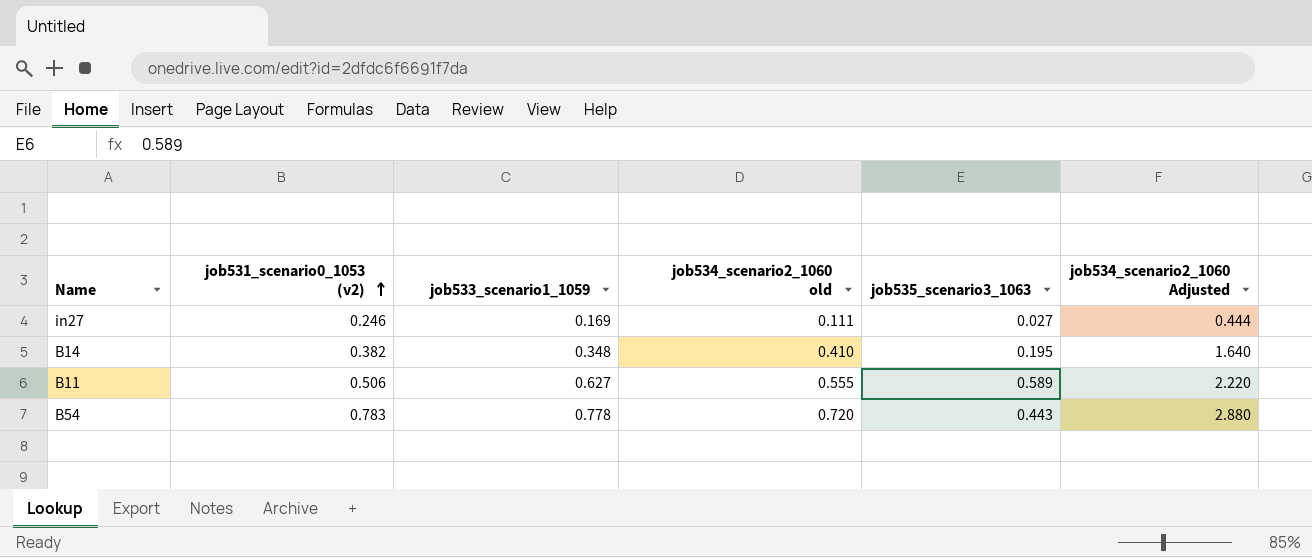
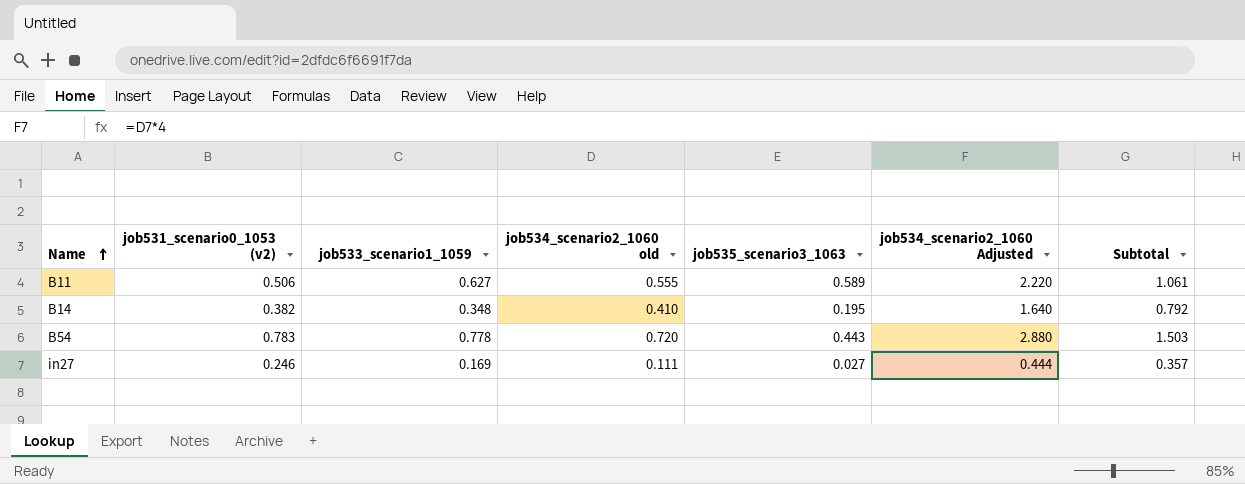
row order: job531_scenario0_1053 (v2) ascending -> Name ascending
column Subtotal | formula: none -> [job531_scenario0_1053 (v2)] + [job534_scenario2_1060 old]

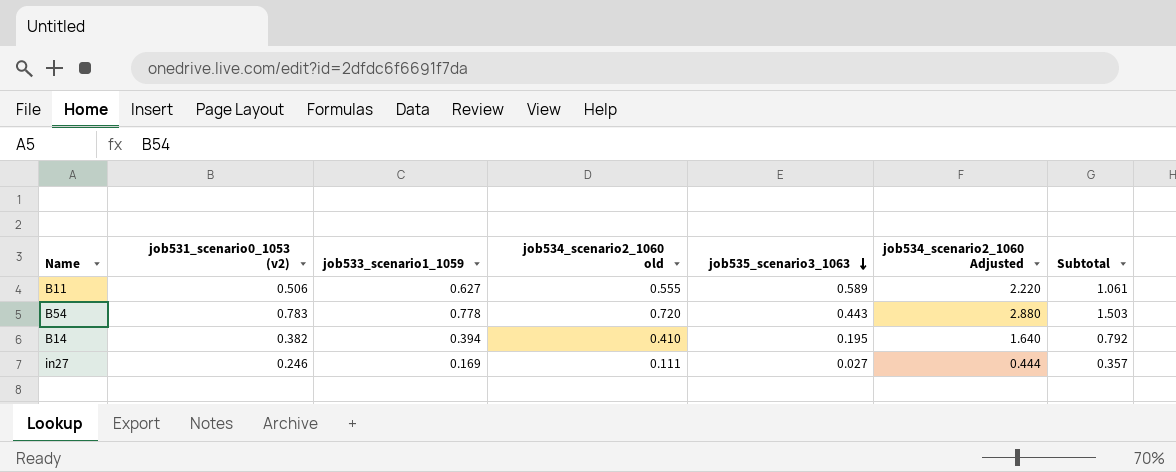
row order: Name ascending -> job535_scenario3_1063 descending
B14 | job533_scenario1_1059: 0.348 -> 0.394

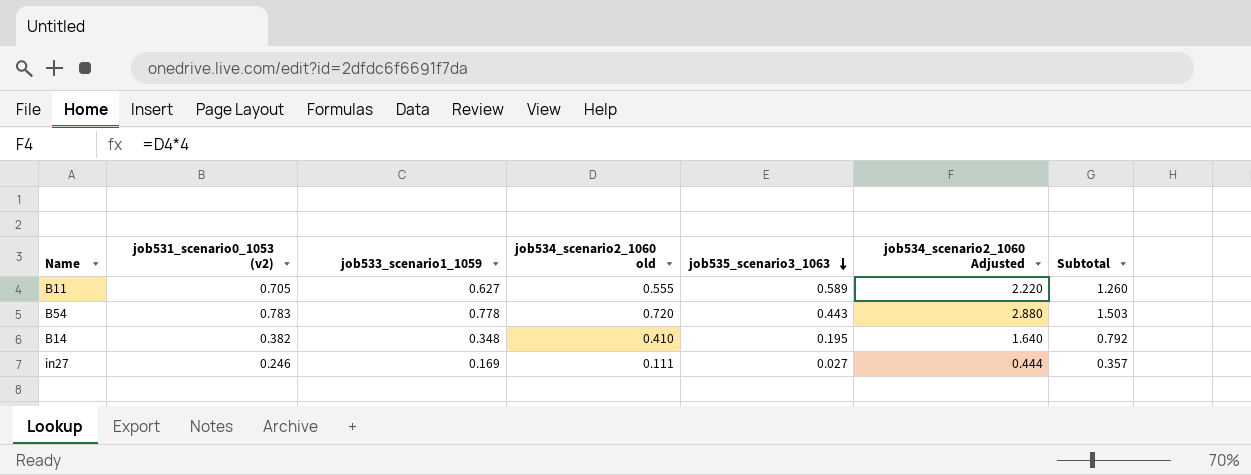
B11 | job531_scenario0_1053 (v2): 0.506 -> 0.705
B11 | Subtotal: 1.061 -> 1.260
B14 | job533_scenario1_1059: 0.394 -> 0.348

